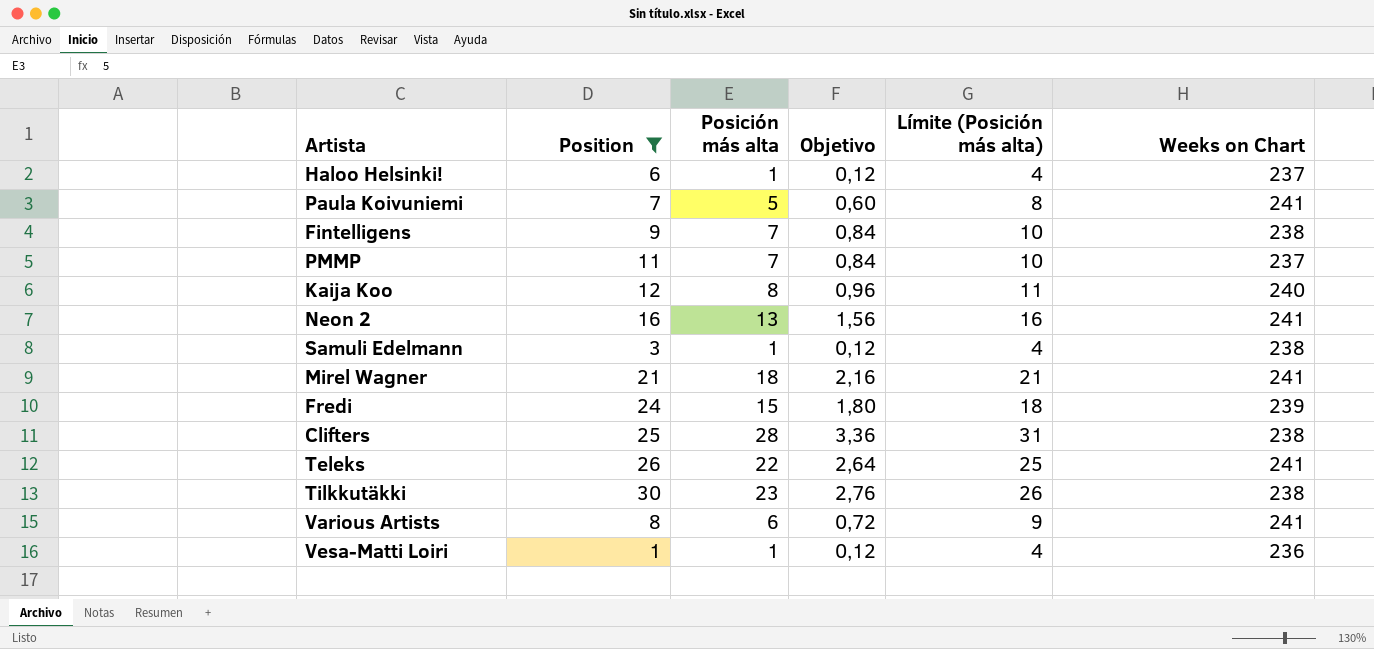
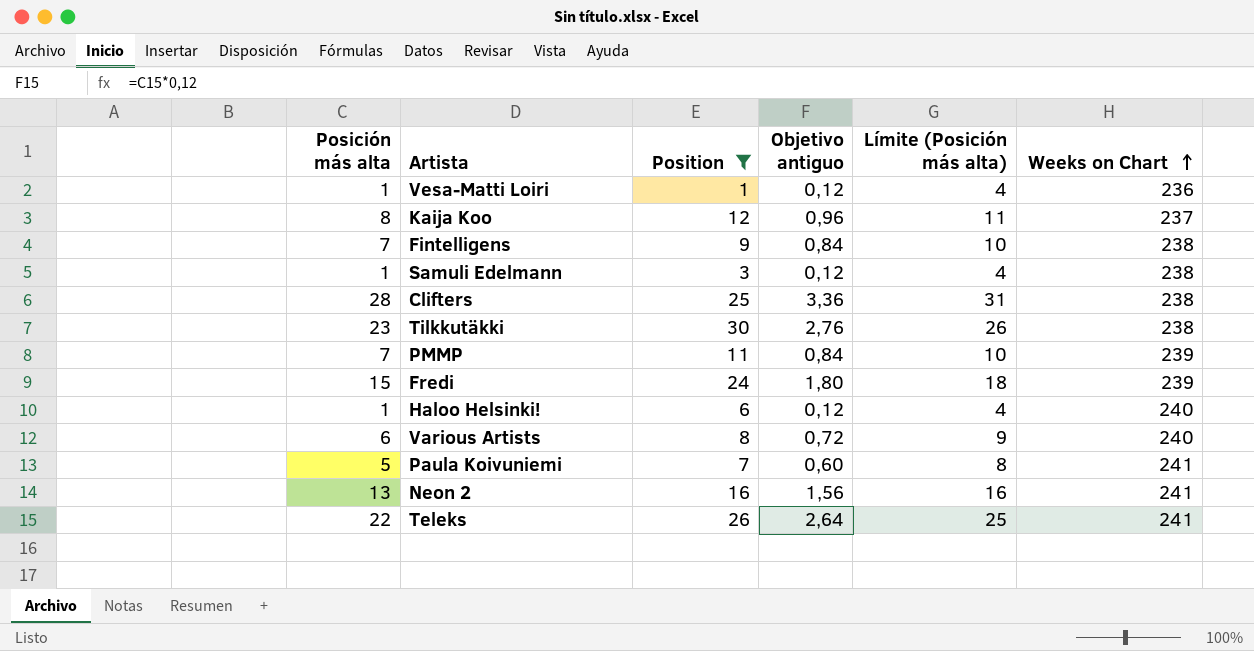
row order: none -> Weeks on Chart ascending
column Posición más alta | position: 3 -> 1
column name: Objetivo -> Objetivo antiguo
row Mirel Wagner: 21 | 18 | 2,16 | 21 | 241 -> none
Kaija Koo | Weeks on Chart: 240 -> 237
PMMP | Weeks on Chart: 237 -> 239
Haloo Helsinki! | Weeks on Chart: 237 -> 240
Various Artists | Weeks on Chart: 241 -> 240

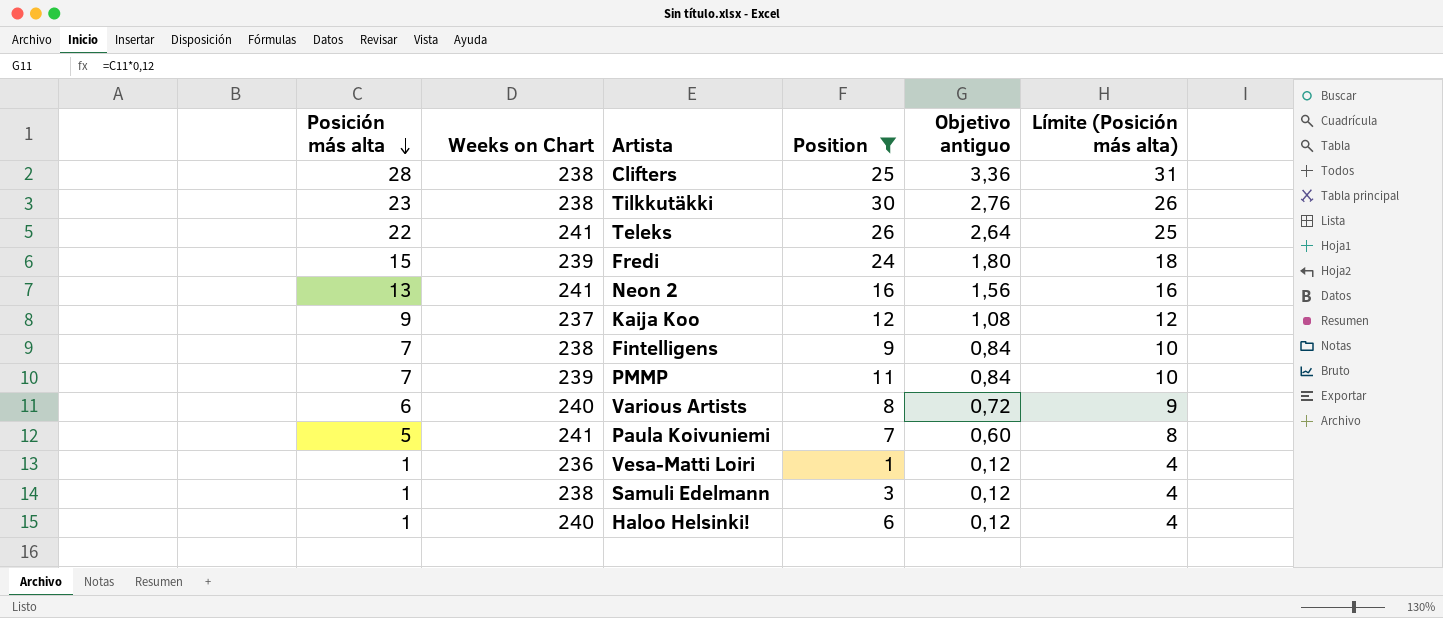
row order: Weeks on Chart ascending -> Posición más alta descending
column Weeks on Chart | position: 6 -> 2
Kaija Koo | Posición más alta: 8 -> 9
Kaija Koo | Objetivo antiguo: 0,96 -> 1,08
Kaija Koo | Límite (Posición más alta): 11 -> 12

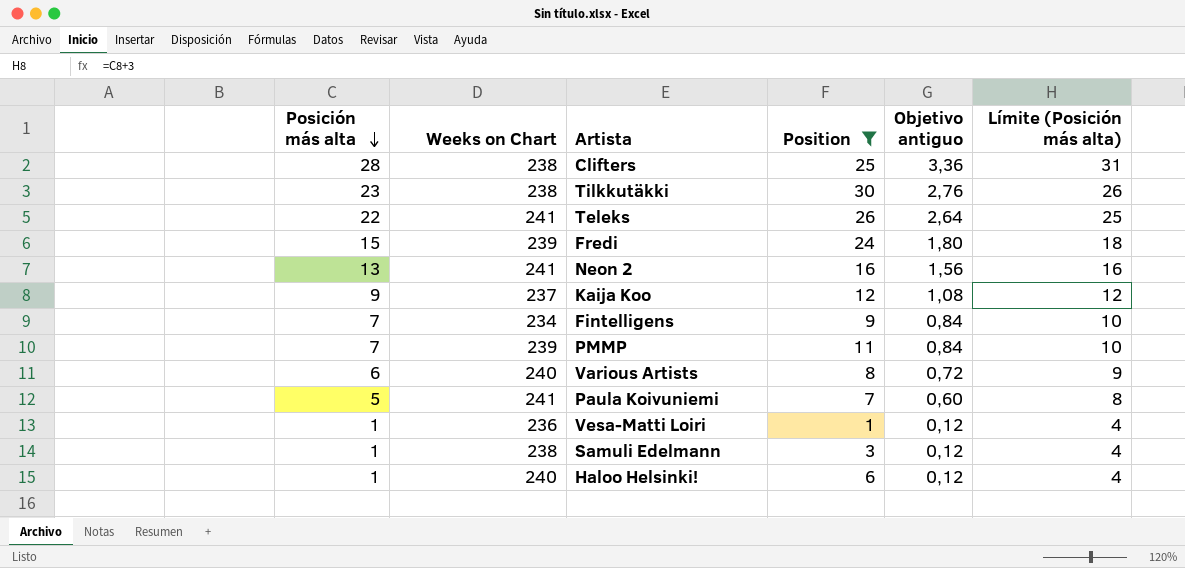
Fintelligens | Weeks on Chart: 238 -> 234

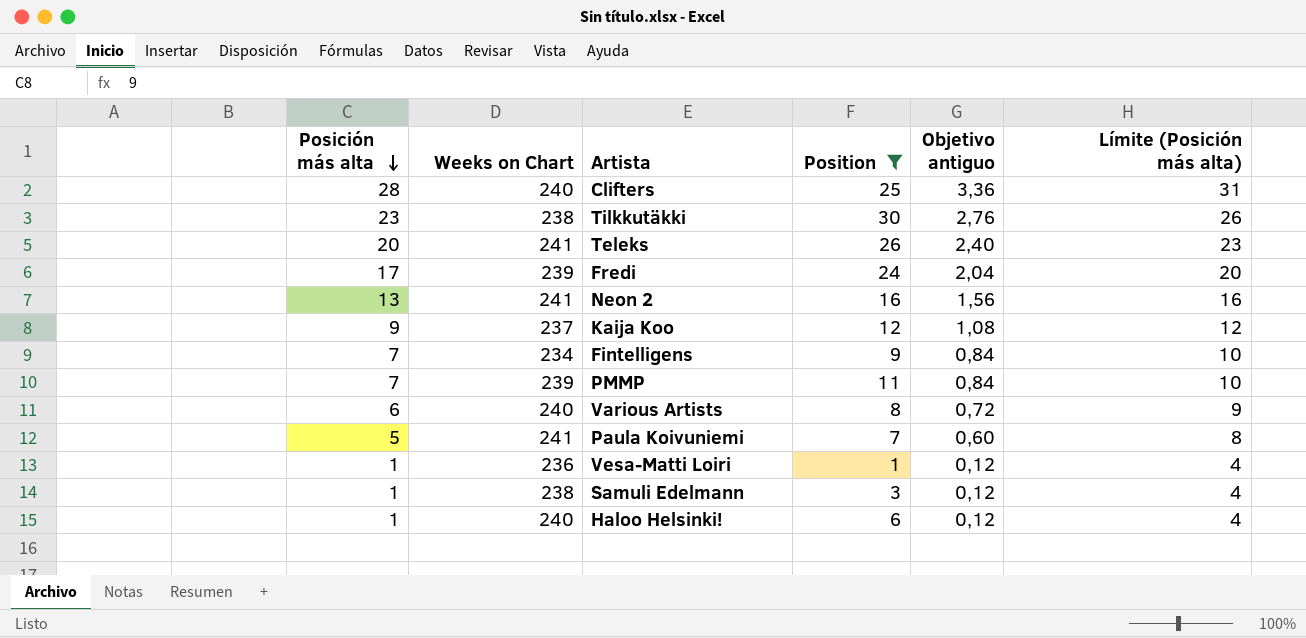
Clifters | Weeks on Chart: 238 -> 240
Teleks | Posición más alta: 22 -> 20
Teleks | Objetivo antiguo: 2,64 -> 2,40
Teleks | Límite (Posición más alta): 25 -> 23
Fredi | Posición más alta: 15 -> 17
Fredi | Objetivo antiguo: 1,80 -> 2,04
Fredi | Límite (Posición más alta): 18 -> 20

